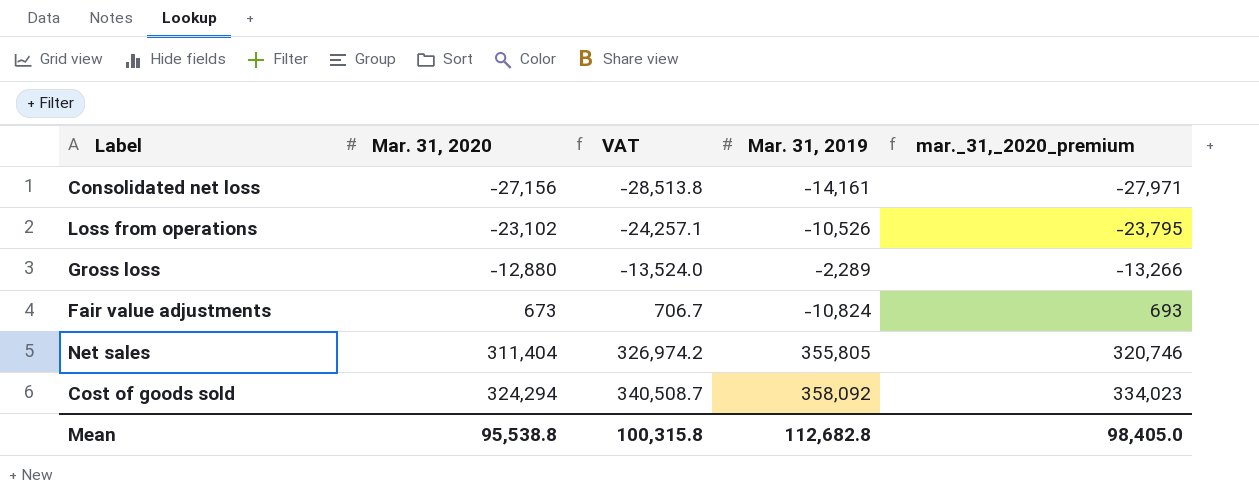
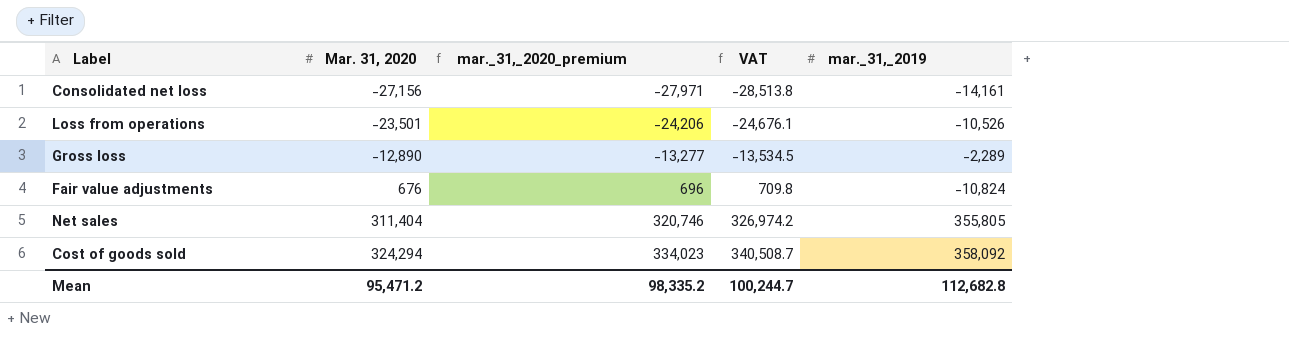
column mar._31,_2020_premium | position: 5 -> 3
column name: Mar. 31, 2019 -> mar._31,_2019
Loss from operations | Mar. 31, 2020: -23,102 -> -23,501
Loss from operations | mar._31,_2020_premium: -23,795 -> -24,206
Loss from operations | VAT: -24,257.1 -> -24,676.1
Gross loss | Mar. 31, 2020: -12,880 -> -12,890
Gross loss | mar._31,_2020_premium: -13,266 -> -13,277
Gross loss | VAT: -13,524.0 -> -13,534.5
Fair value adjustments | Mar. 31, 2020: 673 -> 676
Fair value adjustments | mar._31,_2020_premium: 693 -> 696
Fair value adjustments | VAT: 706.7 -> 709.8
Mean | Mar. 31, 2020: 95,538.8 -> 95,471.2
Mean | mar._31,_2020_premium: 98,405.0 -> 98,335.2
Mean | VAT: 100,315.8 -> 100,244.7

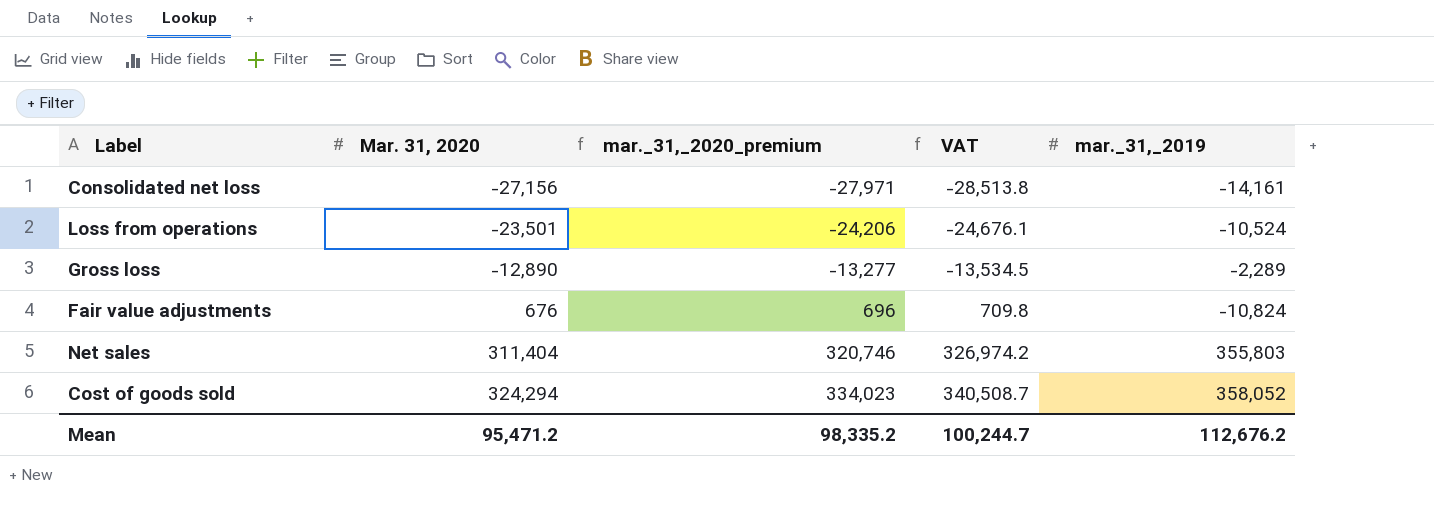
Loss from operations | mar._31,_2019: -10,526 -> -10,524
Net sales | mar._31,_2019: 355,805 -> 355,803
Cost of goods sold | mar._31,_2019: 358,092 -> 358,052
Mean | mar._31,_2019: 112,682.8 -> 112,676.2

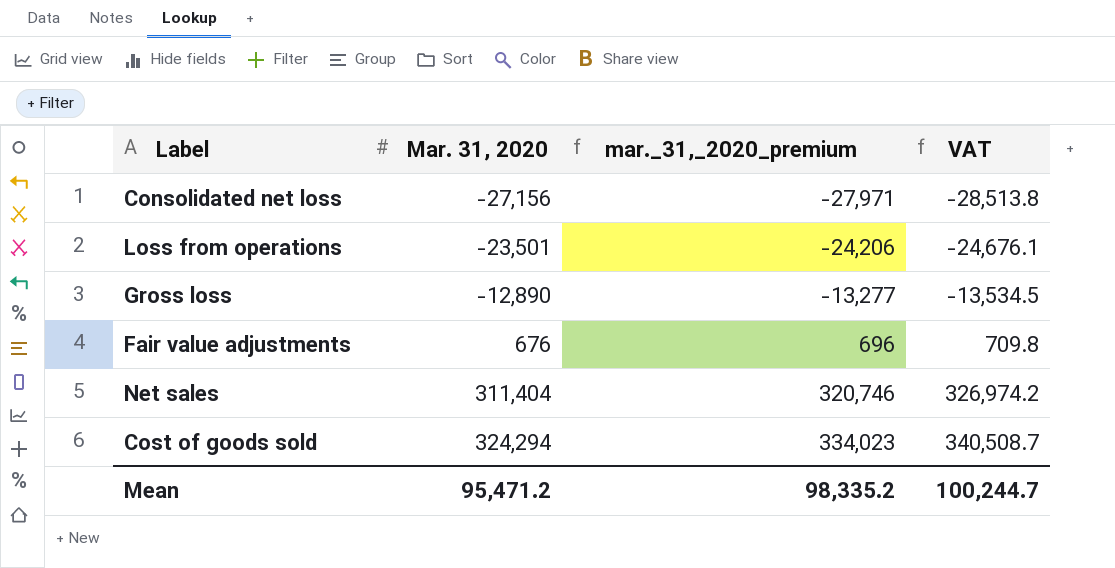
column mar._31,_2019 | position: 5 -> none

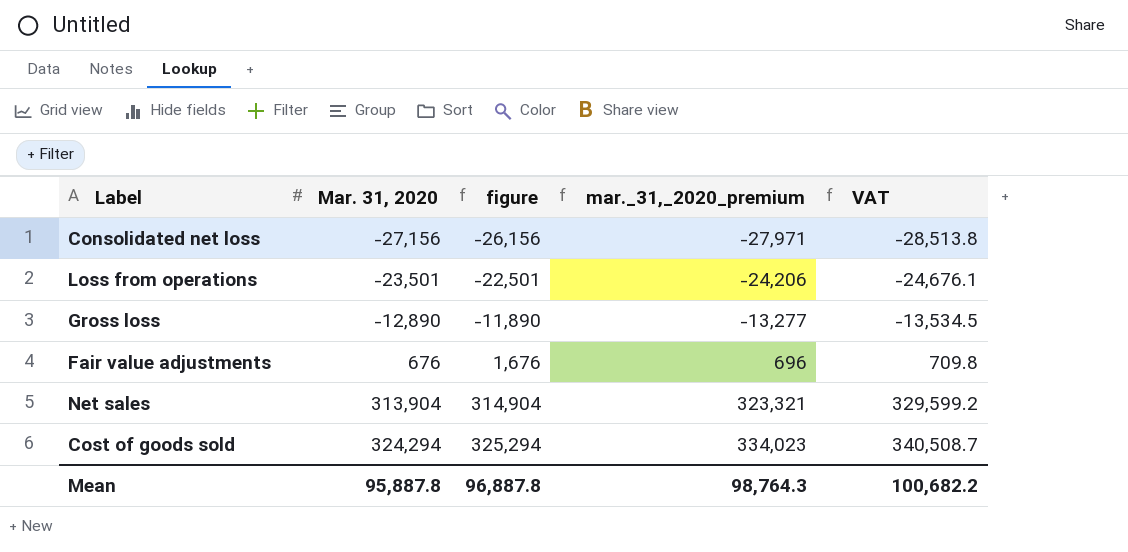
column figure | formula: none -> [Mar. 31, 2020] + 1000
Net sales | Mar. 31, 2020: 311,404 -> 313,904
Net sales | mar._31,_2020_premium: 320,746 -> 323,321
Net sales | VAT: 326,974.2 -> 329,599.2
Mean | Mar. 31, 2020: 95,471.2 -> 95,887.8
Mean | mar._31,_2020_premium: 98,335.2 -> 98,764.3
Mean | VAT: 100,244.7 -> 100,682.2

